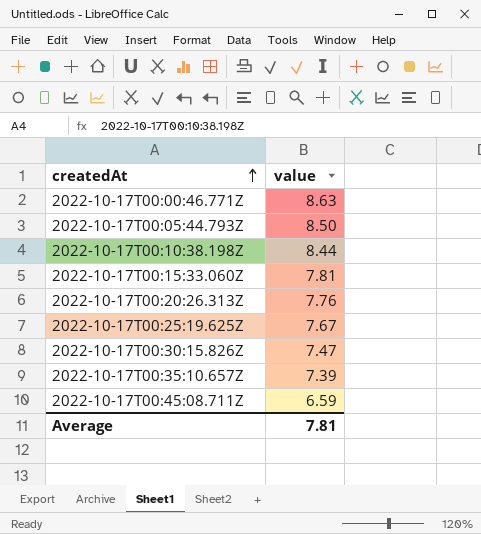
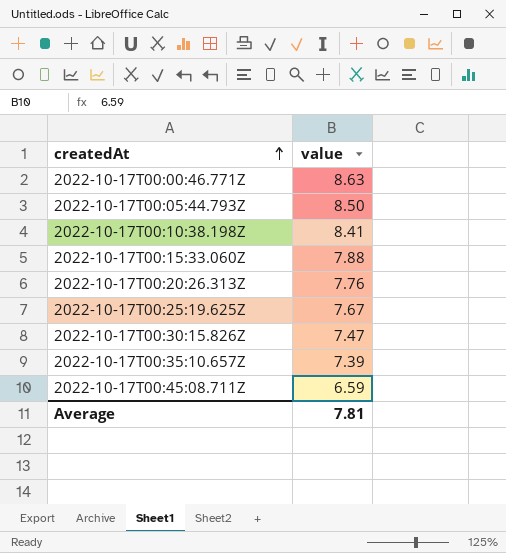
2022-10-17T00:10:38.198Z | value: 8.44 -> 8.41
2022-10-17T00:15:33.060Z | value: 7.81 -> 7.88

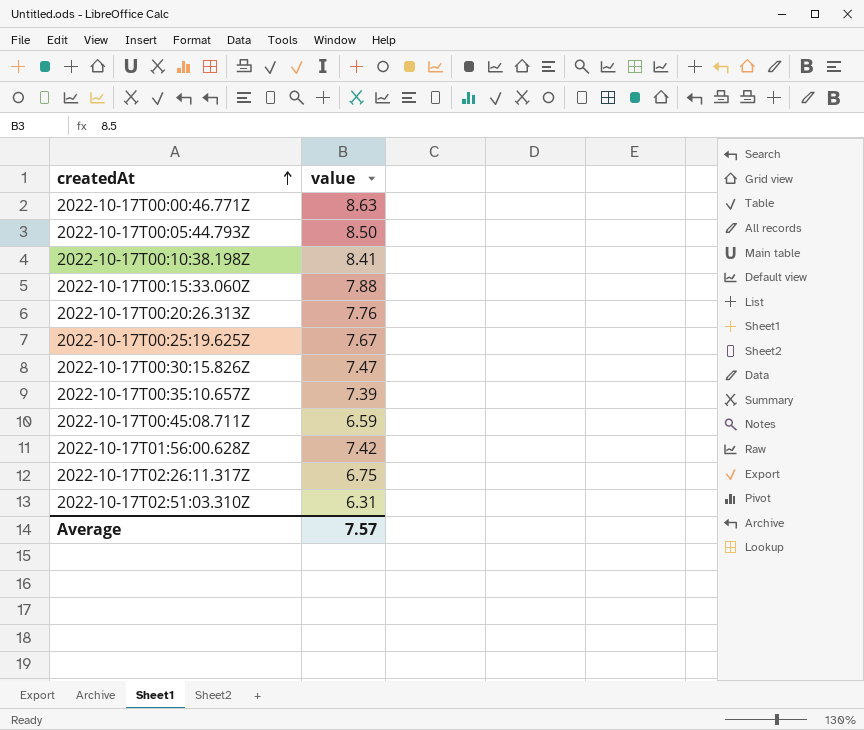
row 2022-10-17T01:56:00.628Z: none -> 7.42
row 2022-10-17T02:26:11.317Z: none -> 6.75
row 2022-10-17T02:51:03.310Z: none -> 6.31
Average | value: 7.81 -> 7.57

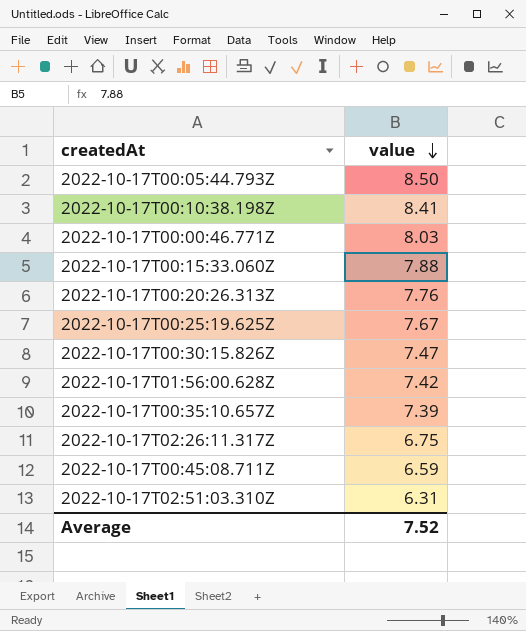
row order: createdAt ascending -> value descending
2022-10-17T00:00:46.771Z | value: 8.63 -> 8.03
Average | value: 7.57 -> 7.52

